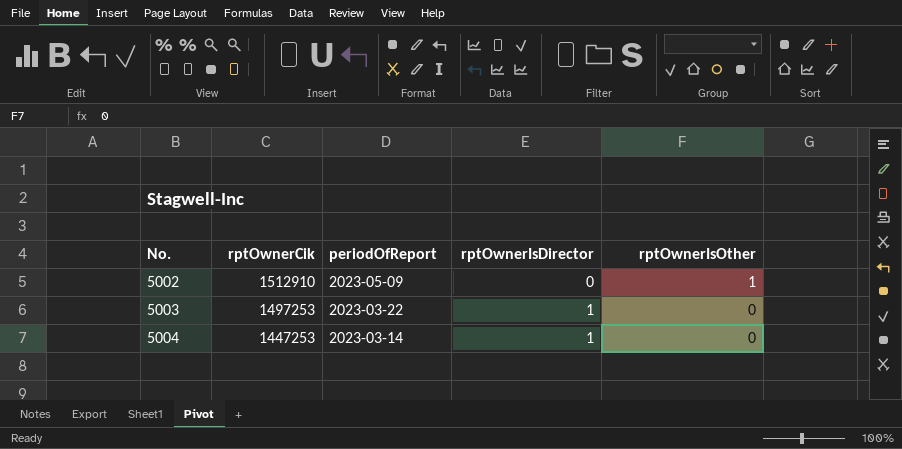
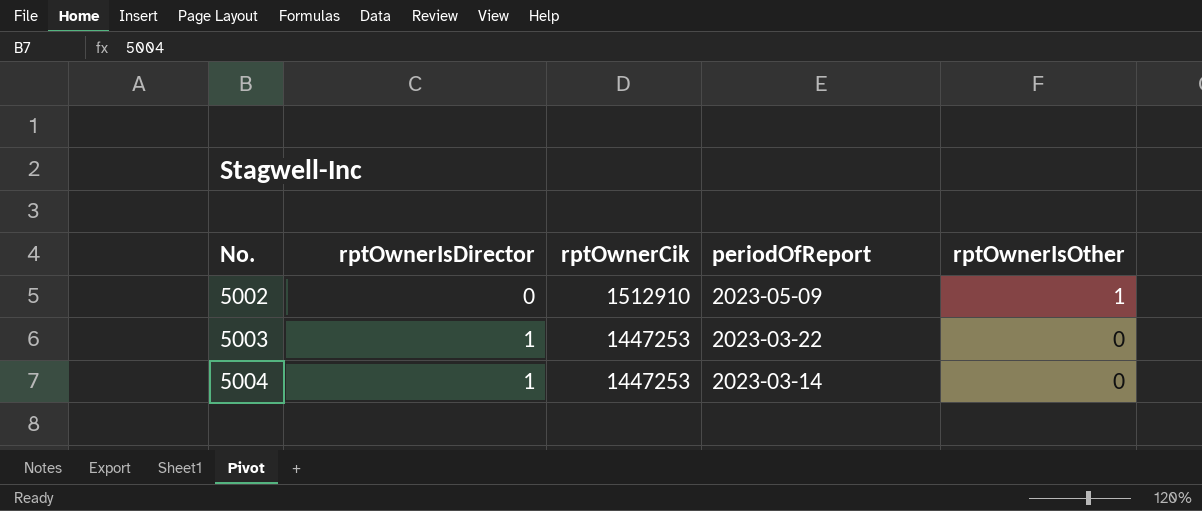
column rptOwnerIsDirector | position: 4 -> 2
5003 | rptOwnerCik: 1497253 -> 1447253

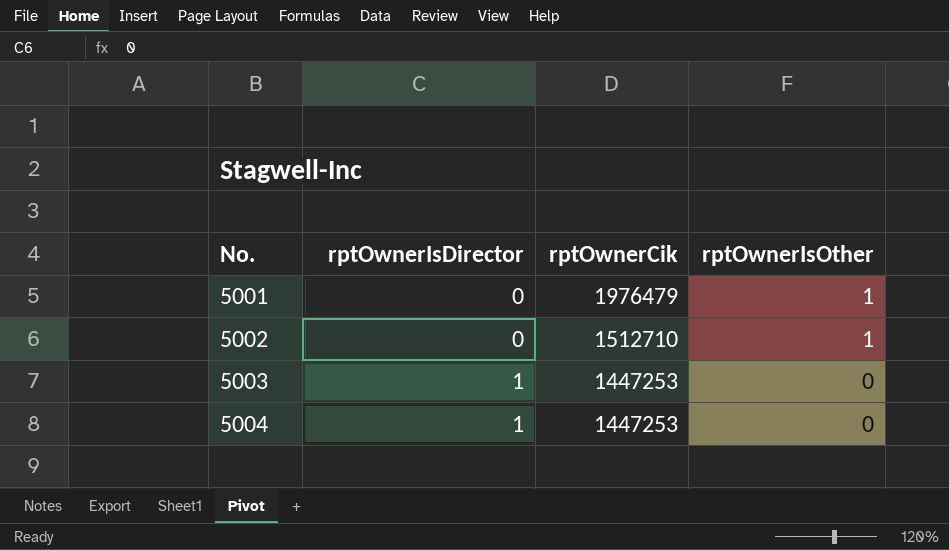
column periodOfReport | position: 4 -> none
row 5001: none -> 0 | 1976479 | 1
5002 | rptOwnerCik: 1512910 -> 1512710

